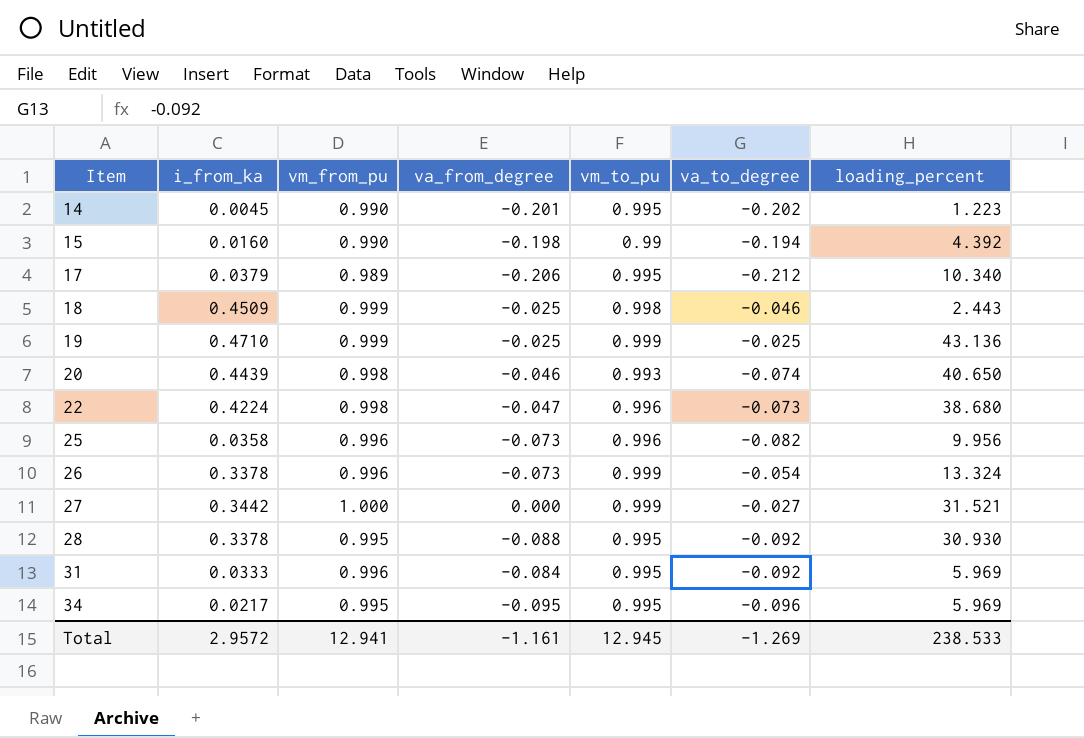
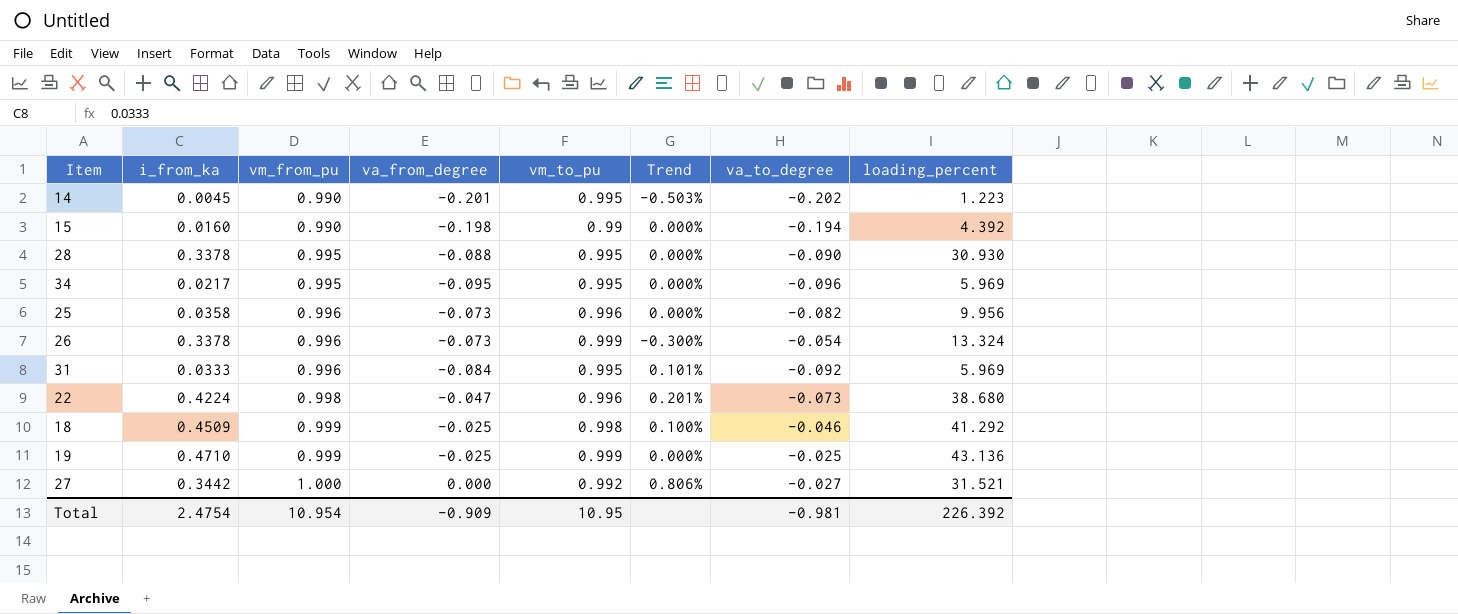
row order: Item ascending -> vm_from_pu ascending
column Trend | formula: none -> ([vm_from_pu] - [vm_to_pu]) / [vm_to_pu]
row 17: 0.0379 | 0.989 | -0.206 | 0.995 | -0.212 | 10.340 -> none
row 20: 0.4439 | 0.998 | -0.046 | 0.993 | -0.074 | 40.650 -> none
28 | va_to_degree: -0.092 -> -0.090
18 | loading_percent: 2.443 -> 41.292
27 | vm_to_pu: 0.999 -> 0.992
Total | i_from_ka: 2.9572 -> 2.4754
Total | vm_from_pu: 12.941 -> 10.954
Total | va_from_degree: -1.161 -> -0.909
Total | vm_to_pu: 12.945 -> 10.95
Total | va_to_degree: -1.269 -> -0.981
Total | loading_percent: 238.533 -> 226.392

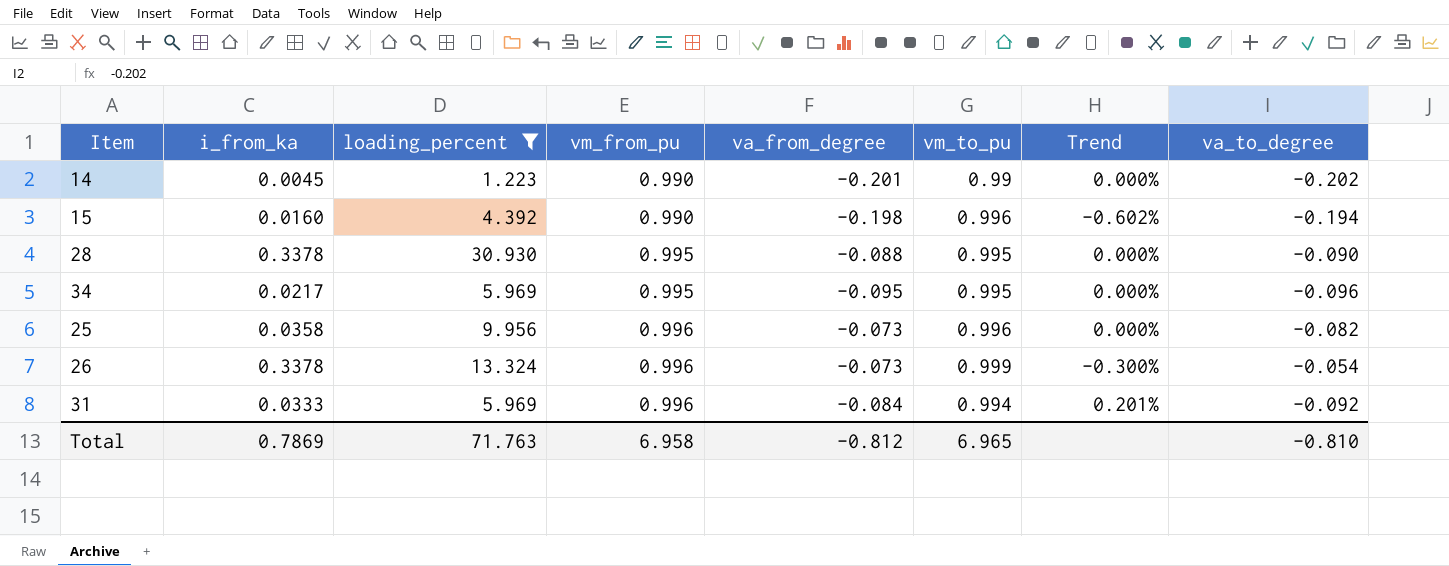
filter: none -> loading_percent <= 30.930
column loading_percent | position: 8 -> 3
14 | vm_to_pu: 0.995 -> 0.99
14 | Trend: -0.503% -> 0.000%
15 | vm_to_pu: 0.99 -> 0.996
15 | Trend: 0.000% -> -0.602%
31 | vm_to_pu: 0.995 -> 0.994
31 | Trend: 0.101% -> 0.201%
Total | i_from_ka: 2.4754 -> 0.7869
Total | loading_percent: 226.392 -> 71.763
Total | vm_from_pu: 10.954 -> 6.958
Total | va_from_degree: -0.909 -> -0.812
Total | vm_to_pu: 10.95 -> 6.965
Total | va_to_degree: -0.981 -> -0.810

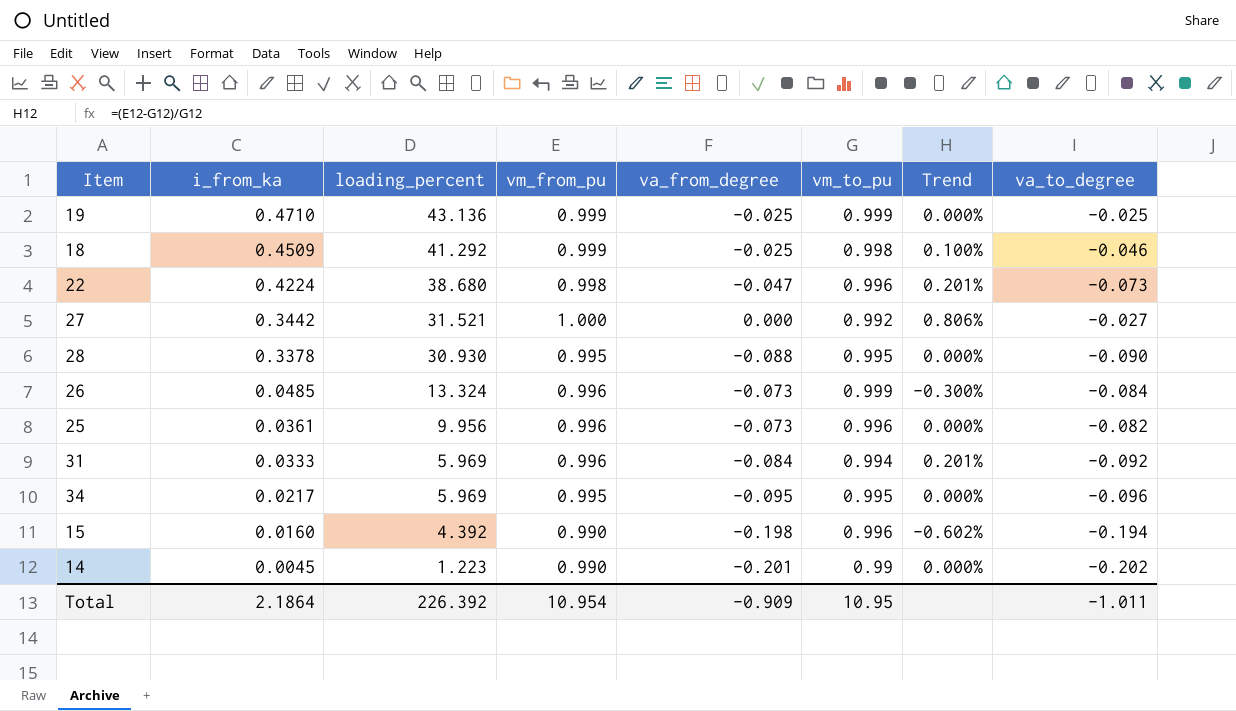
filter: loading_percent <= 30.930 -> none
row order: vm_from_pu ascending -> i_from_ka descending
26 | i_from_ka: 0.3378 -> 0.0485
26 | va_to_degree: -0.054 -> -0.084
25 | i_from_ka: 0.0358 -> 0.0361
Total | i_from_ka: 0.7869 -> 2.1864
Total | loading_percent: 71.763 -> 226.392
Total | vm_from_pu: 6.958 -> 10.954
Total | va_from_degree: -0.812 -> -0.909
Total | vm_to_pu: 6.965 -> 10.95
Total | va_to_degree: -0.810 -> -1.011

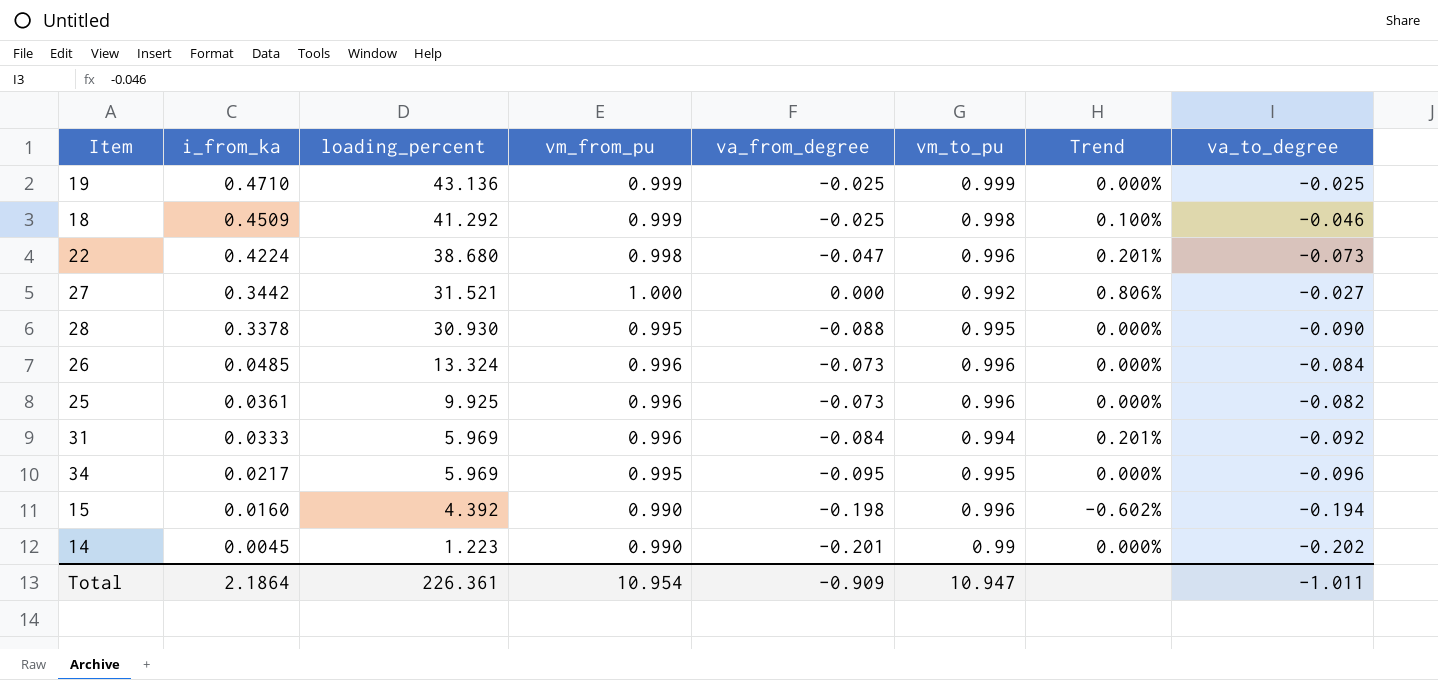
26 | vm_to_pu: 0.999 -> 0.996
26 | Trend: -0.300% -> 0.000%
25 | loading_percent: 9.956 -> 9.925
Total | loading_percent: 226.392 -> 226.361
Total | vm_to_pu: 10.95 -> 10.947

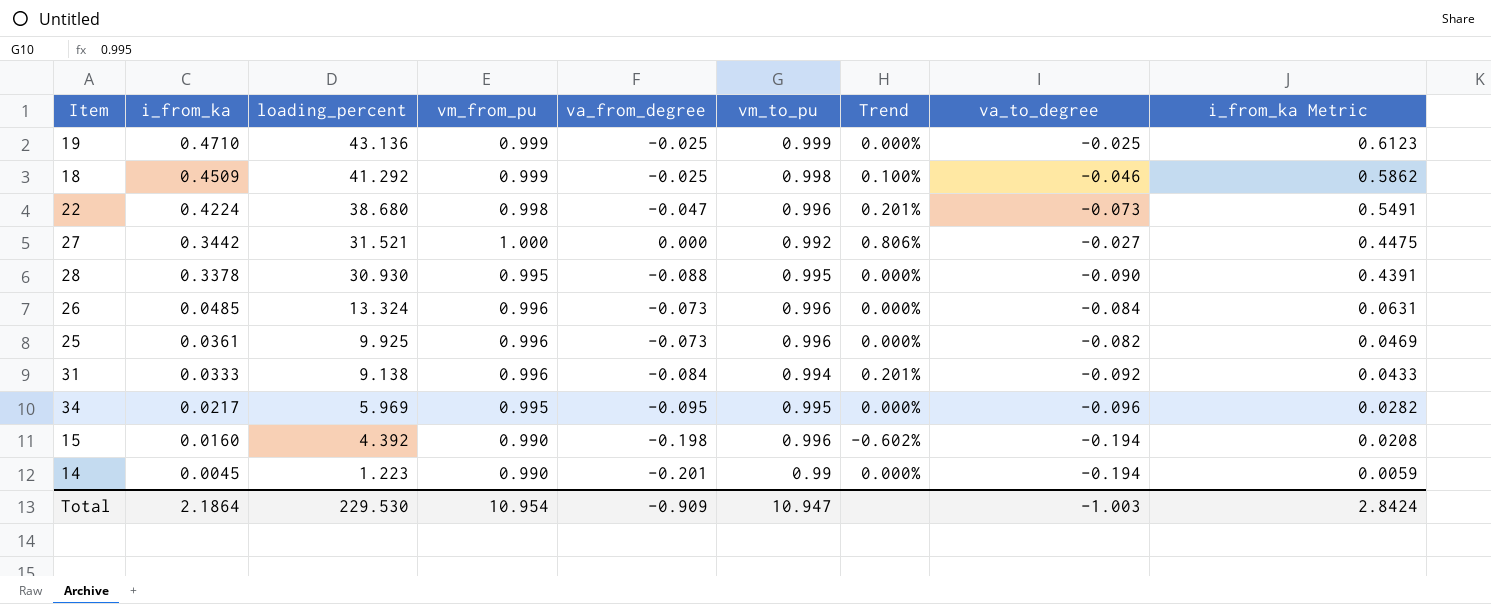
column i_from_ka Metric | formula: none -> [i_from_ka] * 1.3
31 | loading_percent: 5.969 -> 9.138
14 | va_to_degree: -0.202 -> -0.194
Total | loading_percent: 226.361 -> 229.530
Total | va_to_degree: -1.011 -> -1.003

